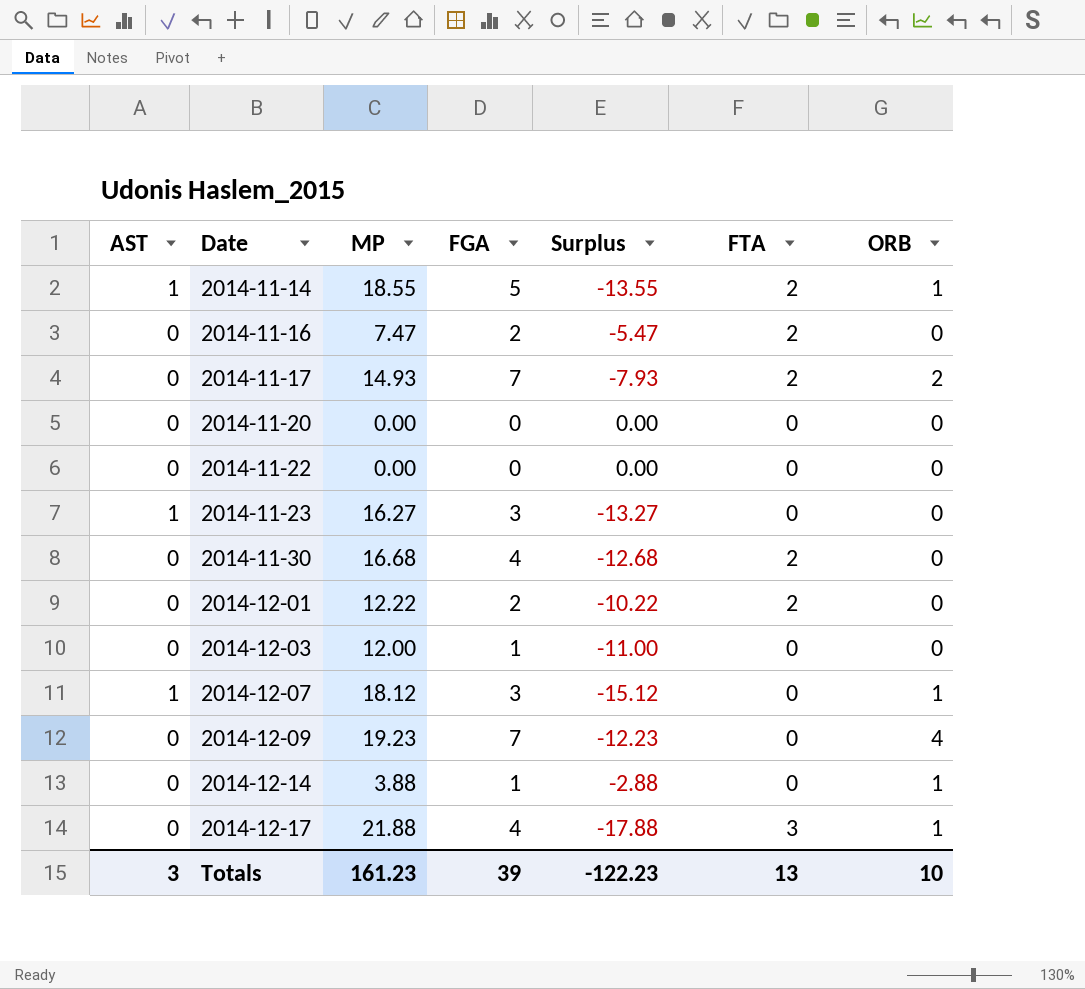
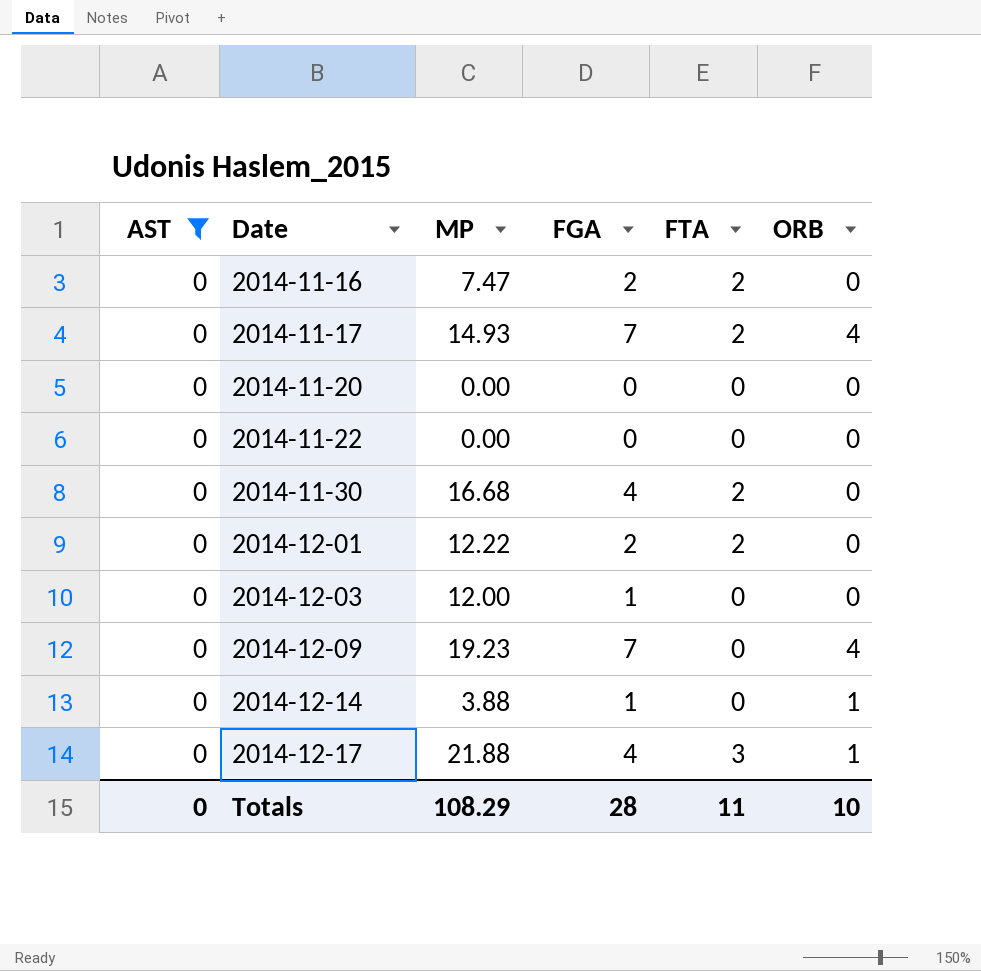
filter: none -> AST = 0
column Surplus | formula: [FGA] - [MP] -> none
2014-11-17 | ORB: 2 -> 4
Totals | AST: 3 -> 0
Totals | MP: 161.23 -> 108.29
Totals | FGA: 39 -> 28
Totals | FTA: 13 -> 11

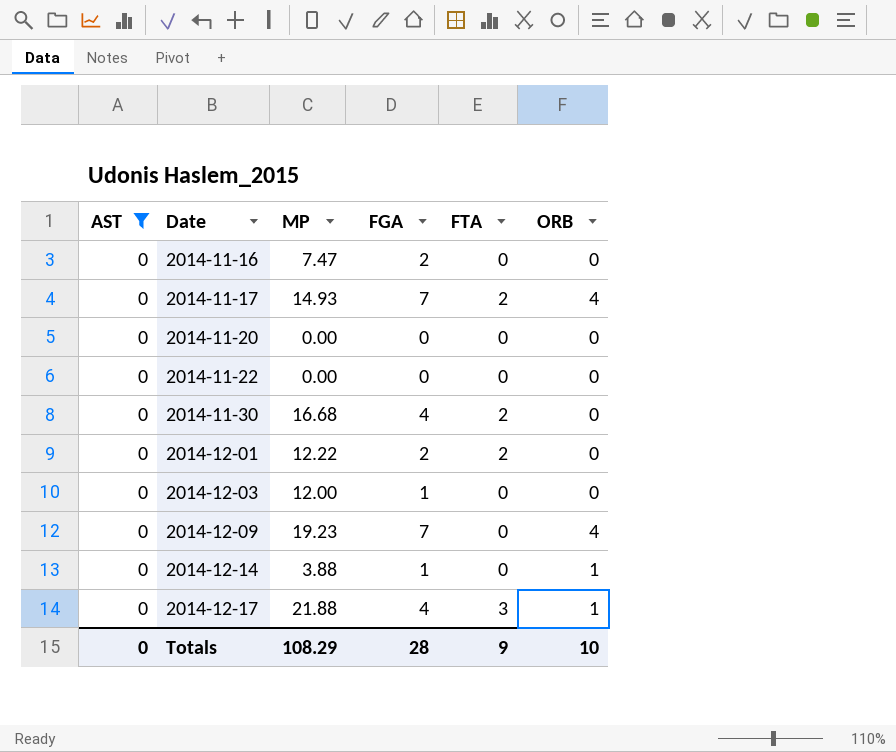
2014-11-16 | FTA: 2 -> 0
Totals | FTA: 11 -> 9

